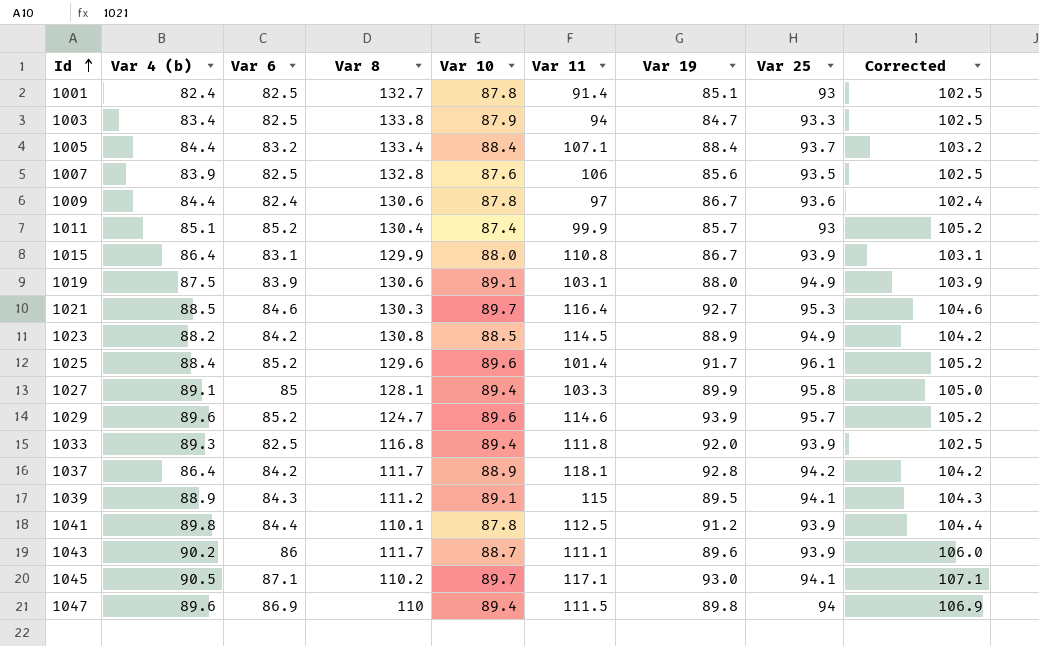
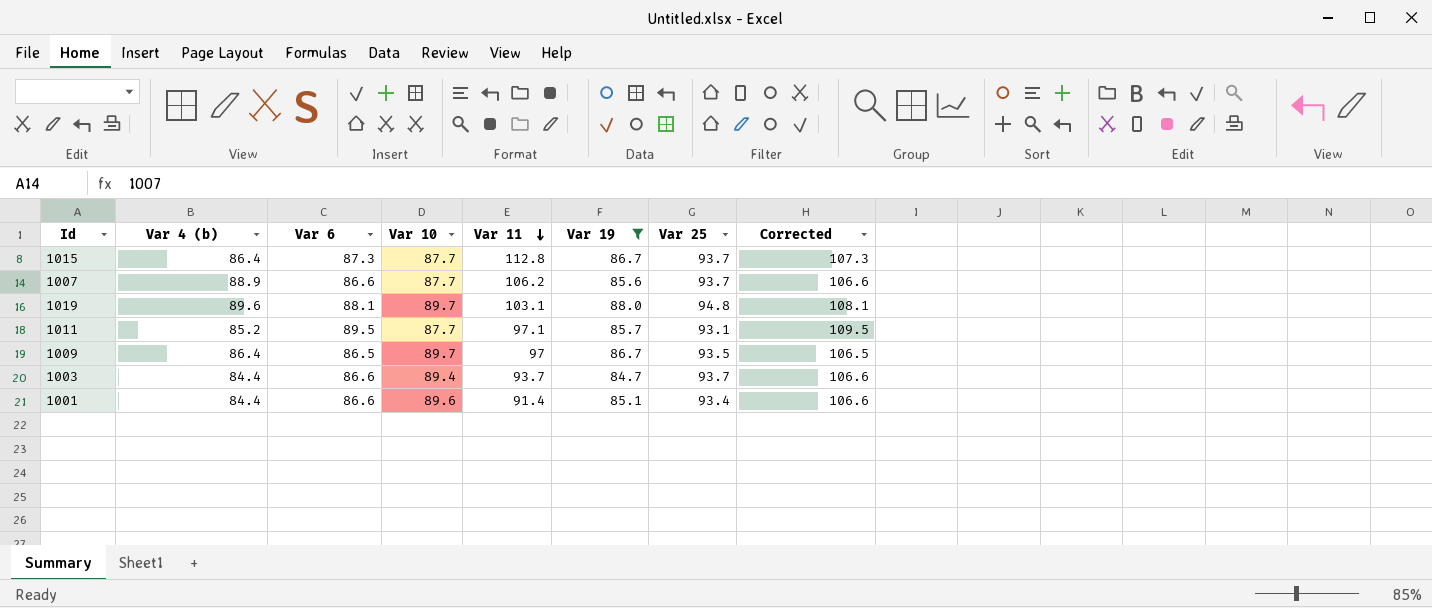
filter: none -> Var 19 <= 88.0
row order: Id ascending -> Var 11 descending
column Var 8 | position: 4 -> none
1015 | Var 6: 83.1 -> 87.3
1015 | Var 10: 88.0 -> 87.7
1015 | Var 11: 110.8 -> 112.8
1015 | Var 25: 93.9 -> 93.7
1015 | Corrected: 103.1 -> 107.3
1007 | Var 4 (b): 83.9 -> 88.9
1007 | Var 6: 82.5 -> 86.6
1007 | Var 10: 87.6 -> 87.7
1007 | Var 11: 106 -> 106.2
1007 | Var 25: 93.5 -> 93.7
1007 | Corrected: 102.5 -> 106.6
1019 | Var 4 (b): 87.5 -> 89.6
1019 | Var 6: 83.9 -> 88.1
1019 | Var 10: 89.1 -> 89.7
1019 | Var 25: 94.9 -> 94.8
1019 | Corrected: 103.9 -> 108.1
1011 | Var 4 (b): 85.1 -> 85.2
1011 | Var 6: 85.2 -> 89.5
1011 | Var 10: 87.4 -> 87.7
1011 | Var 11: 99.9 -> 97.1
1011 | Var 25: 93 -> 93.1
1011 | Corrected: 105.2 -> 109.5
1009 | Var 4 (b): 84.4 -> 86.4
1009 | Var 6: 82.4 -> 86.5
1009 | Var 10: 87.8 -> 89.7
1009 | Var 25: 93.6 -> 93.5
1009 | Corrected: 102.4 -> 106.5
1003 | Var 4 (b): 83.4 -> 84.4
1003 | Var 6: 82.5 -> 86.6
1003 | Var 10: 87.9 -> 89.4
1003 | Var 11: 94 -> 93.7
1003 | Var 25: 93.3 -> 93.7
1003 | Corrected: 102.5 -> 106.6
1001 | Var 4 (b): 82.4 -> 84.4
1001 | Var 6: 82.5 -> 86.6
1001 | Var 10: 87.8 -> 89.6
1001 | Var 25: 93 -> 93.4
1001 | Corrected: 102.5 -> 106.6

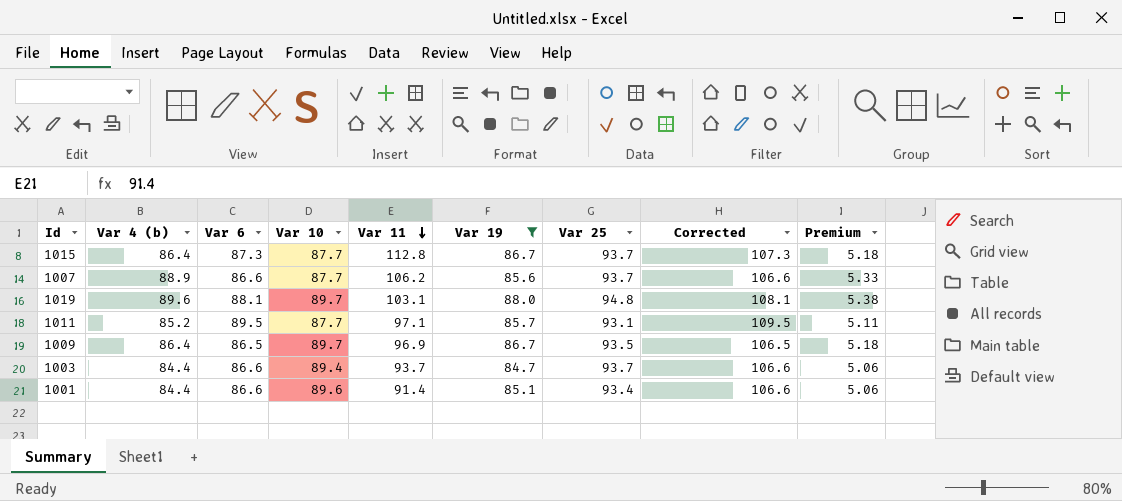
column Premium | formula: none -> [Var 4 (b)] * 0.06
1009 | Var 11: 97 -> 96.9

